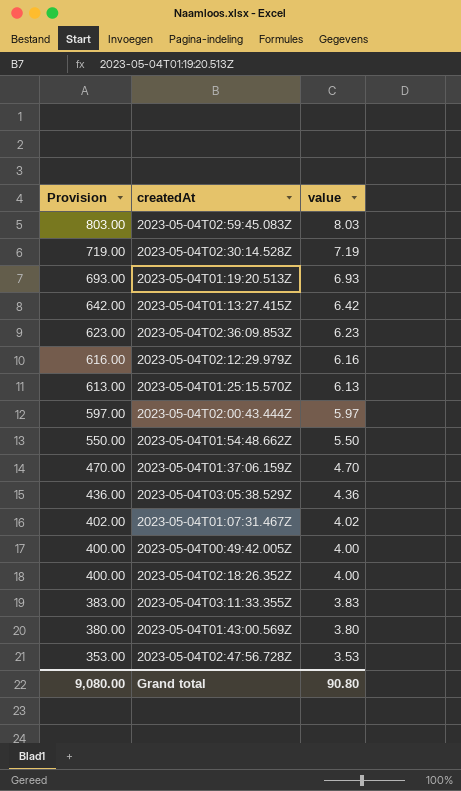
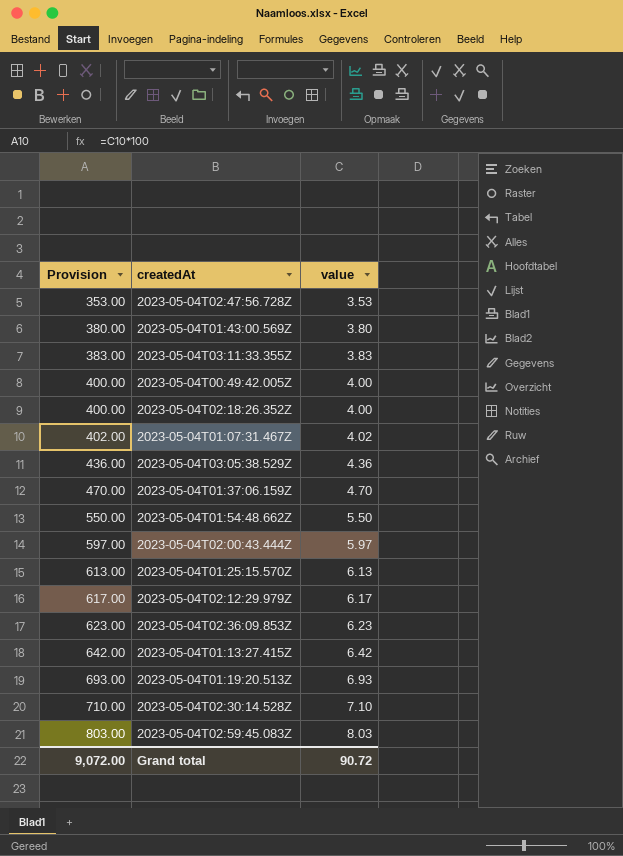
row order: Provision descending -> Provision ascending
2023-05-04T02:12:29.979Z | Provision: 616.00 -> 617.00
2023-05-04T02:12:29.979Z | value: 6.16 -> 6.17
2023-05-04T02:30:14.528Z | Provision: 719.00 -> 710.00
2023-05-04T02:30:14.528Z | value: 7.19 -> 7.10
Grand total | Provision: 9,080.00 -> 9,072.00
Grand total | value: 90.80 -> 90.72

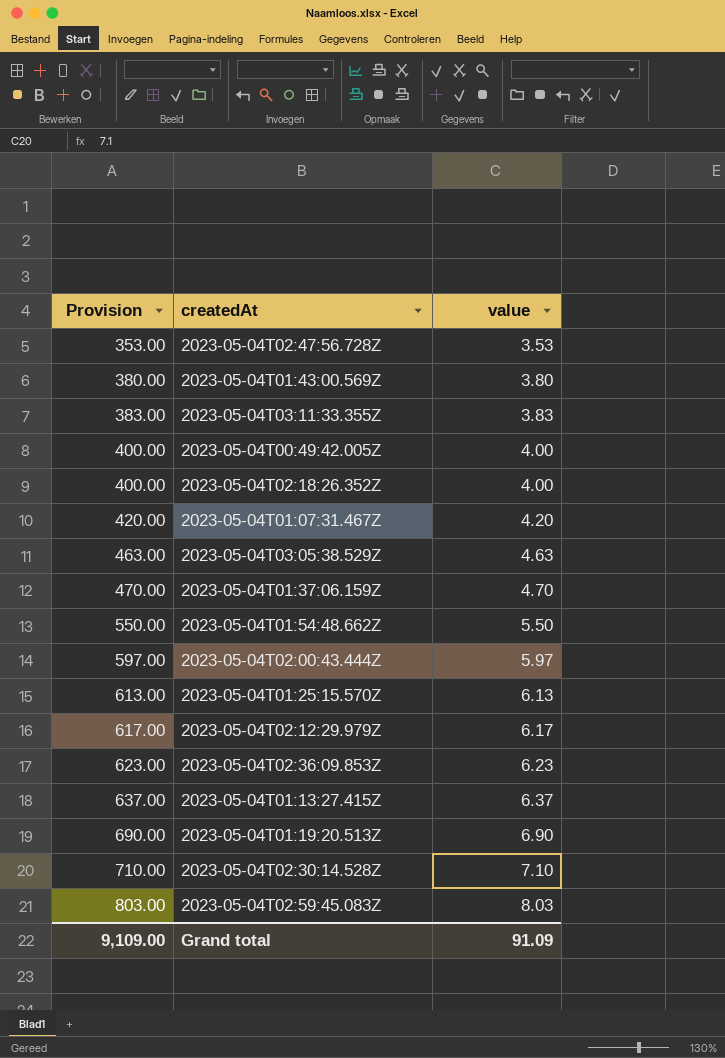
2023-05-04T01:07:31.467Z | Provision: 402.00 -> 420.00
2023-05-04T01:07:31.467Z | value: 4.02 -> 4.20
2023-05-04T03:05:38.529Z | Provision: 436.00 -> 463.00
2023-05-04T03:05:38.529Z | value: 4.36 -> 4.63
2023-05-04T01:13:27.415Z | Provision: 642.00 -> 637.00
2023-05-04T01:13:27.415Z | value: 6.42 -> 6.37
2023-05-04T01:19:20.513Z | Provision: 693.00 -> 690.00
2023-05-04T01:19:20.513Z | value: 6.93 -> 6.90
Grand total | Provision: 9,072.00 -> 9,109.00
Grand total | value: 90.72 -> 91.09

